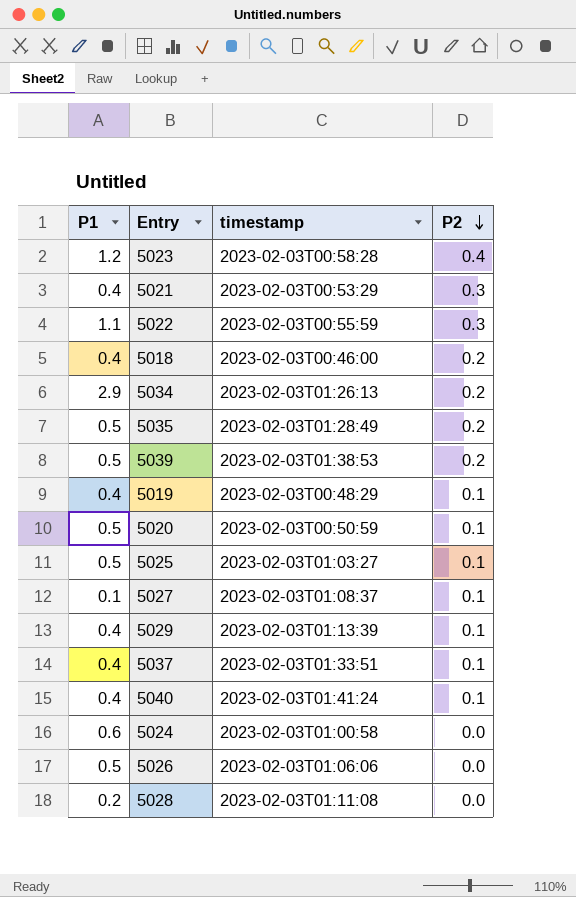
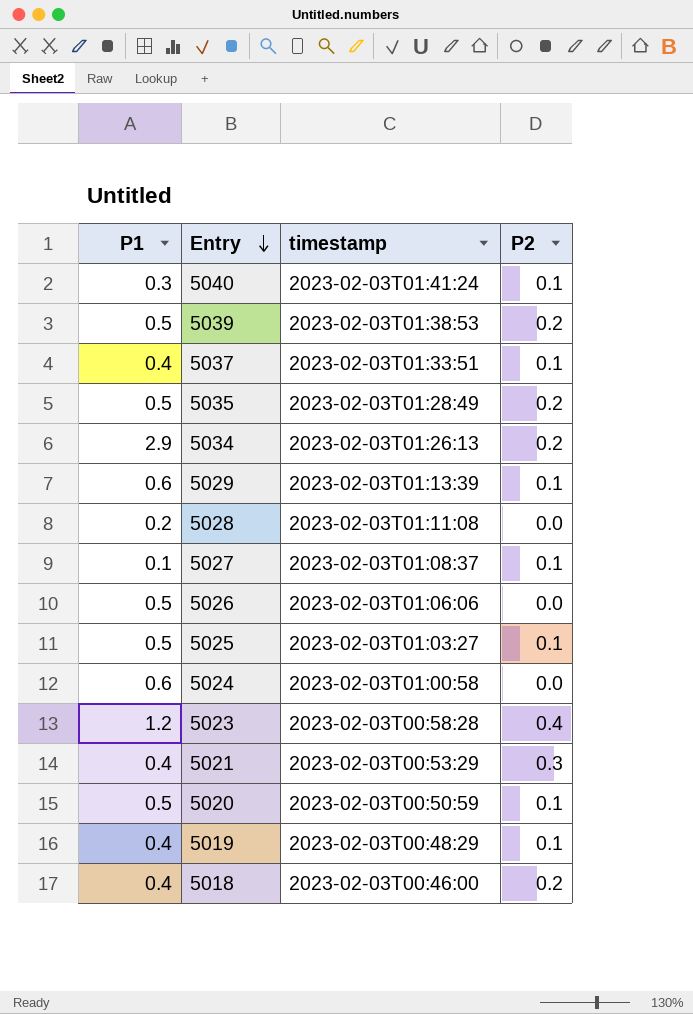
row order: P2 descending -> Entry descending
row 5022: 1.1 | 2023-02-03T00:55:59 | 0.3 -> none
5040 | P1: 0.4 -> 0.3
5029 | P1: 0.4 -> 0.6

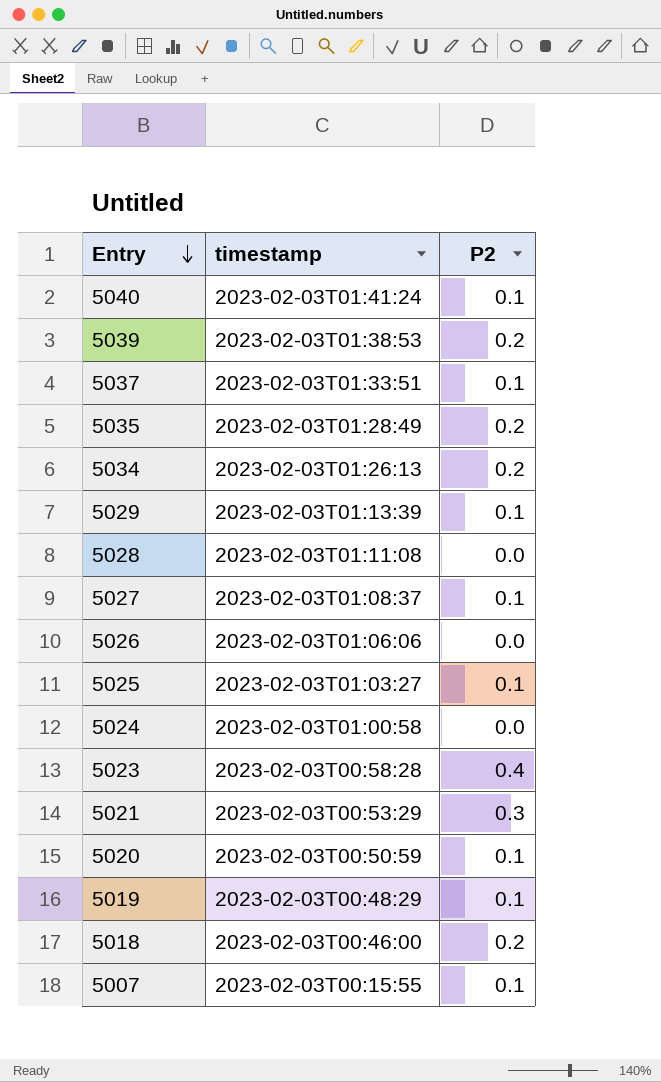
column P1 | position: 1 -> none
row 5007: none -> 2023-02-03T00:15:55 | 0.1

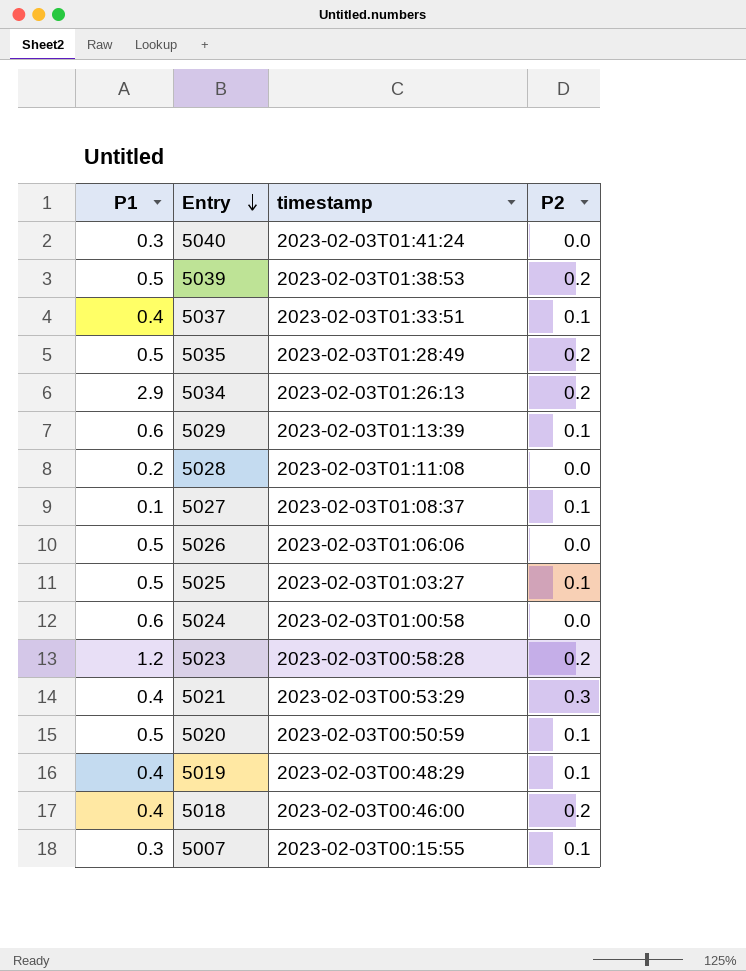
column P1 | position: none -> 1
5040 | P2: 0.1 -> 0.0
5023 | P2: 0.4 -> 0.2

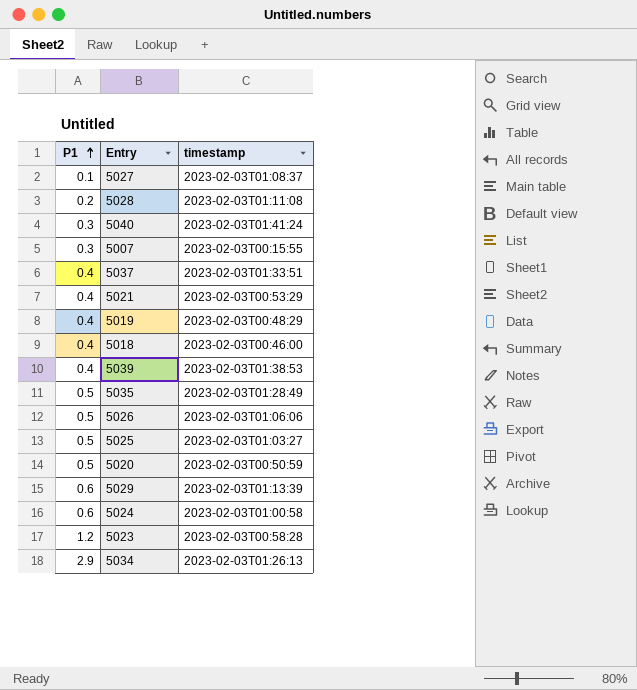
row order: Entry descending -> P1 ascending
column P2 | position: 4 -> none
5039 | P1: 0.5 -> 0.4

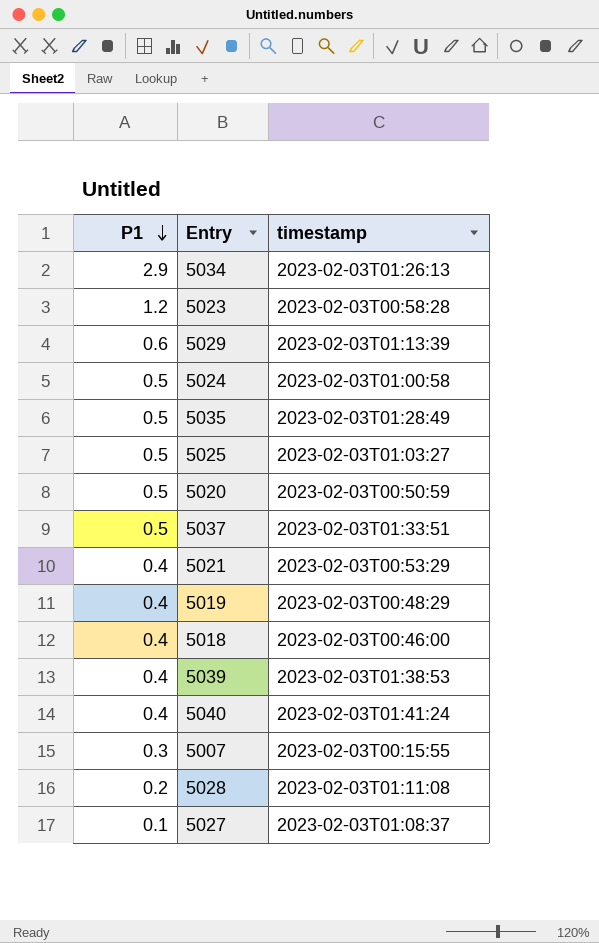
row order: P1 ascending -> P1 descending
row 5026: 0.5 | 2023-02-03T01:06:06 -> none
5024 | P1: 0.6 -> 0.5
5037 | P1: 0.4 -> 0.5
5040 | P1: 0.3 -> 0.4

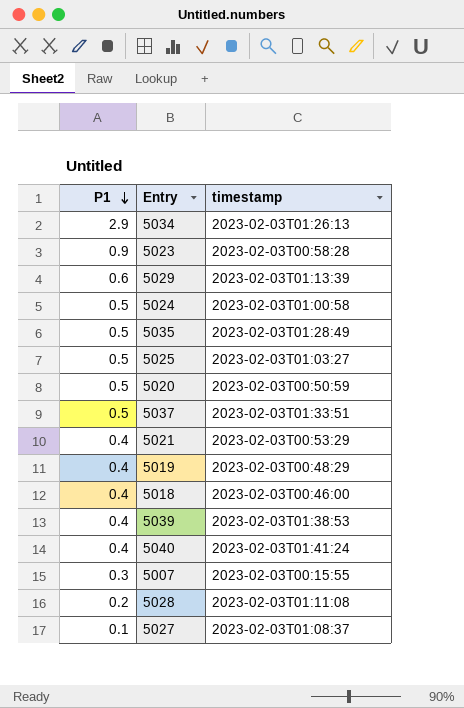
5023 | P1: 1.2 -> 0.9

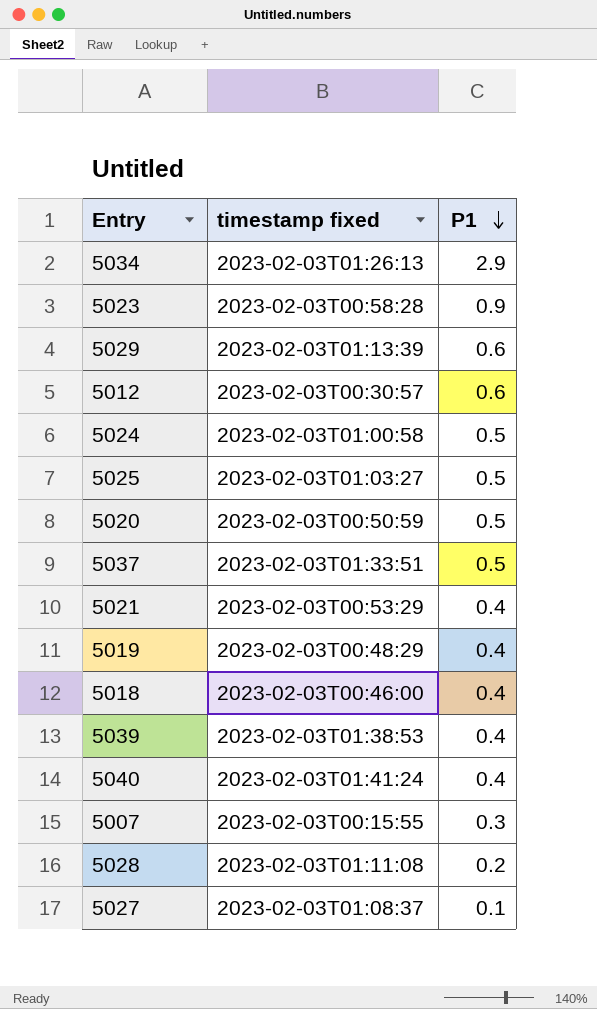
column name: timestamp -> timestamp fixed
column P1 | position: 1 -> 3
row 5035: 0.5 | 2023-02-03T01:28:49 -> none
row 5012: none -> 2023-02-03T00:30:57 | 0.6

